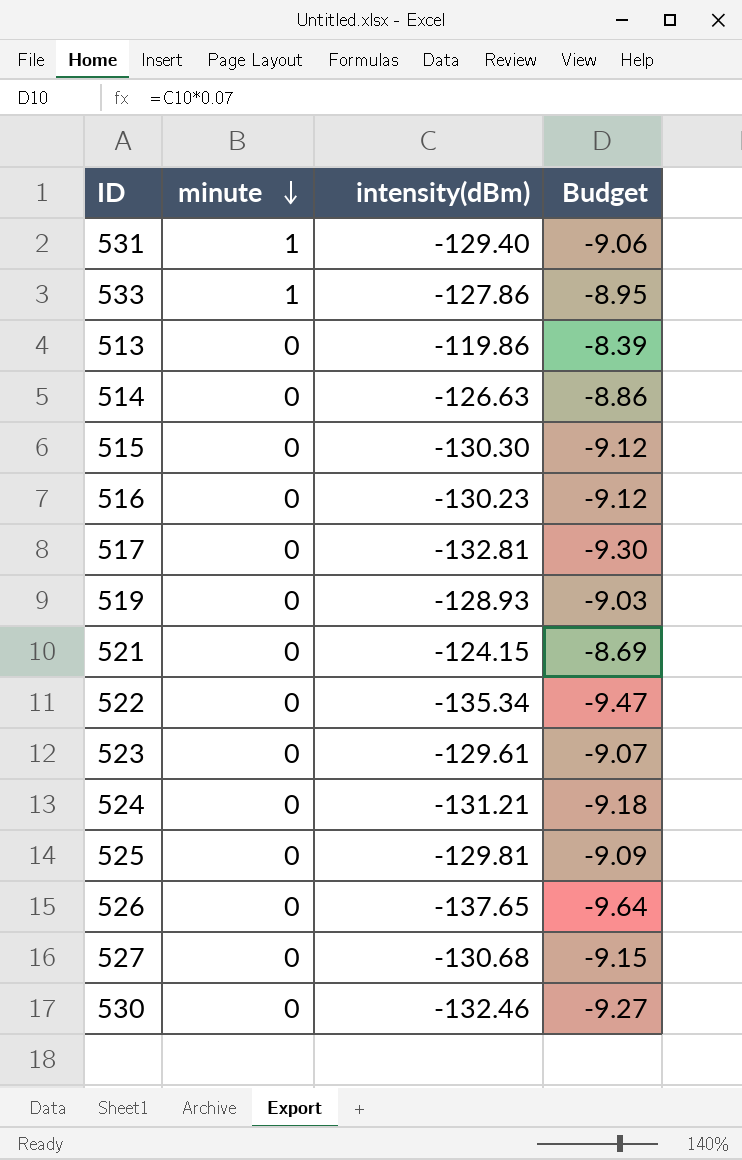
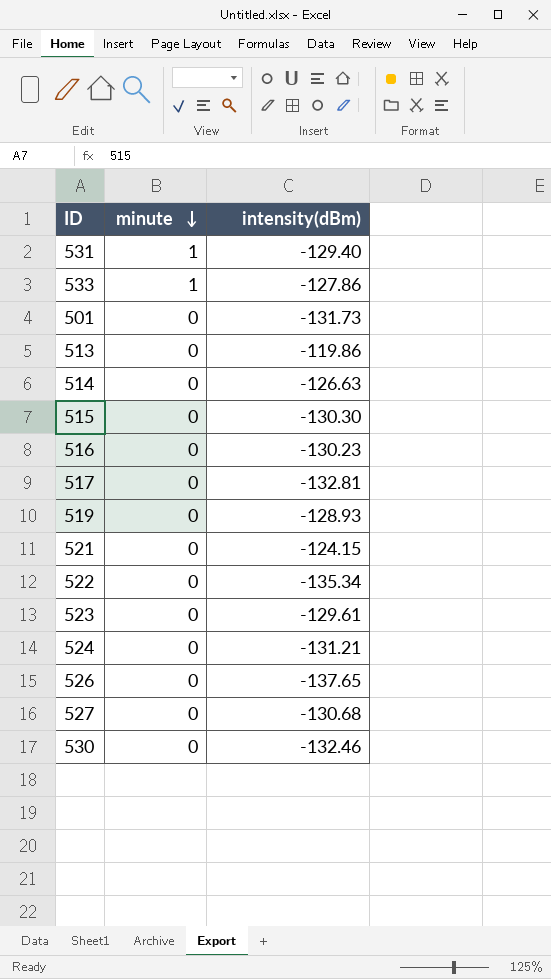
column Budget | formula: [intensity(dBm)] * 0.07 -> none
row 525: 0 | -129.81 | -9.09 -> none
row 501: none -> 0 | -131.73

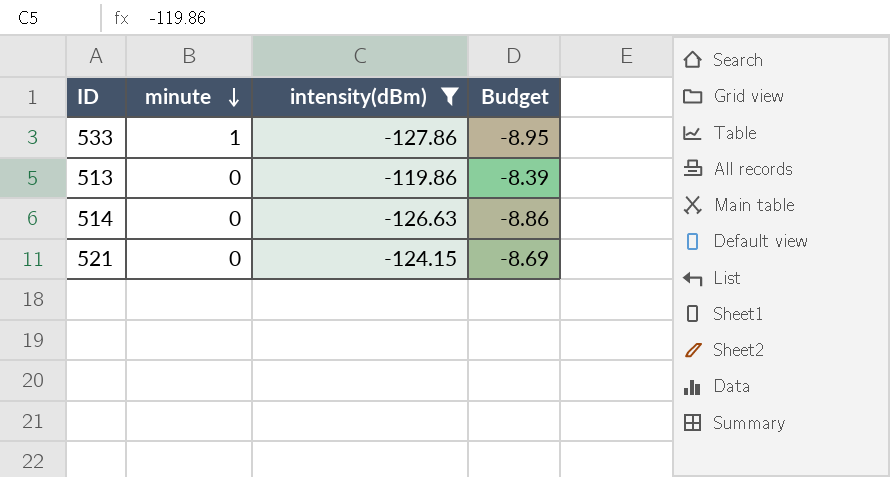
filter: none -> intensity(dBm) >= -127.86
column Budget | formula: none -> [intensity(dBm)] * 0.07

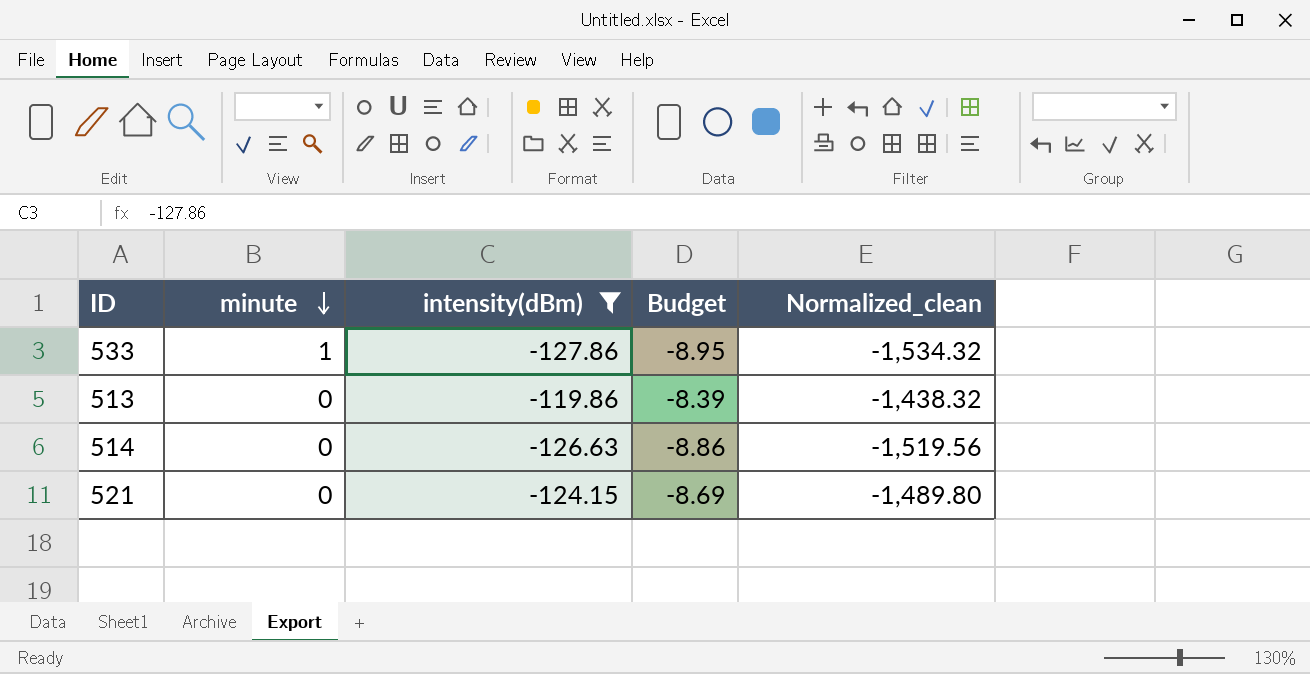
column Normalized_clean | formula: none -> [intensity(dBm)] * 12

